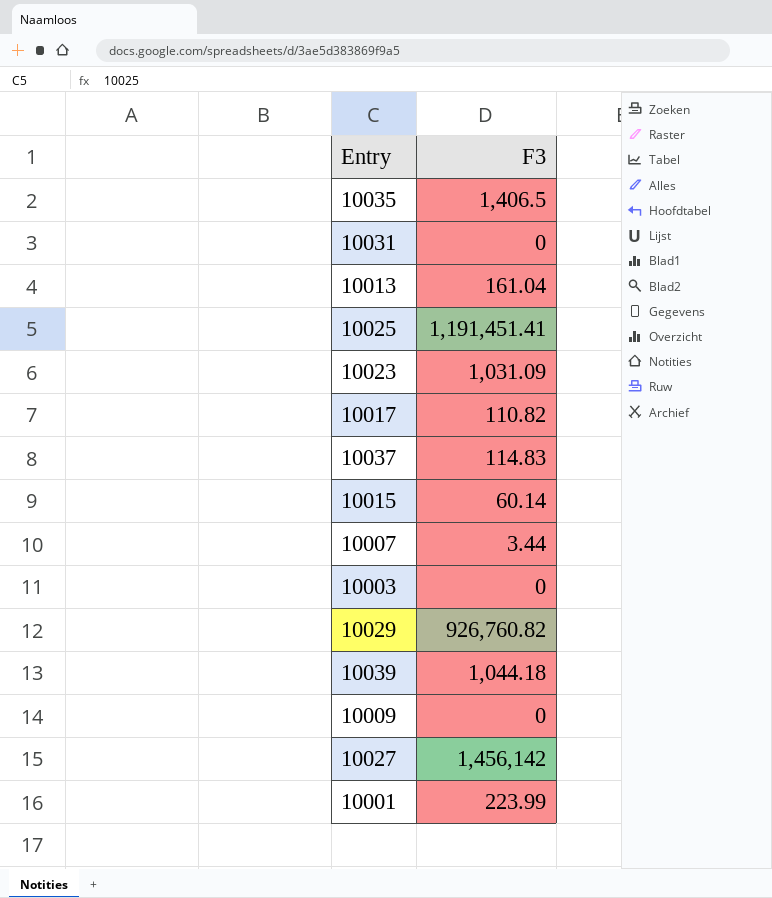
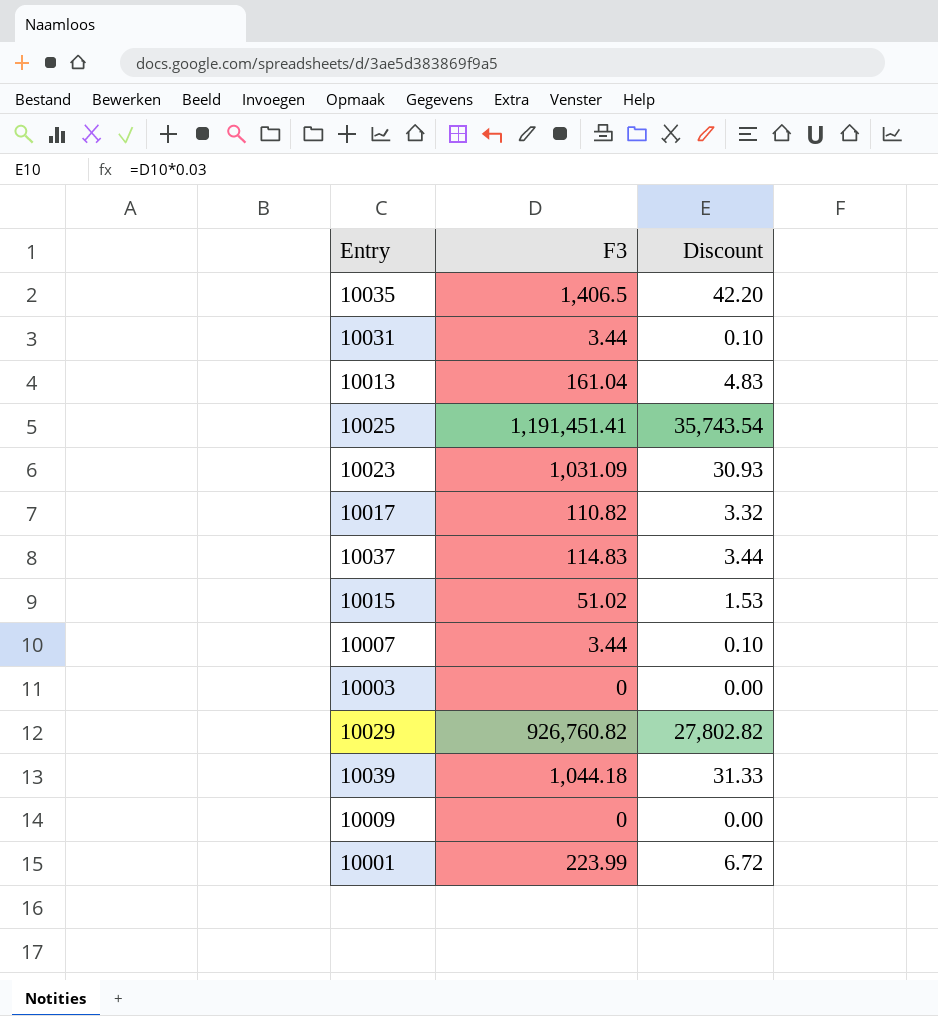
column Discount | formula: none -> [F3] * 0.03
row 10027: 1,456,142 -> none
10031 | F3: 0 -> 3.44
10015 | F3: 60.14 -> 51.02

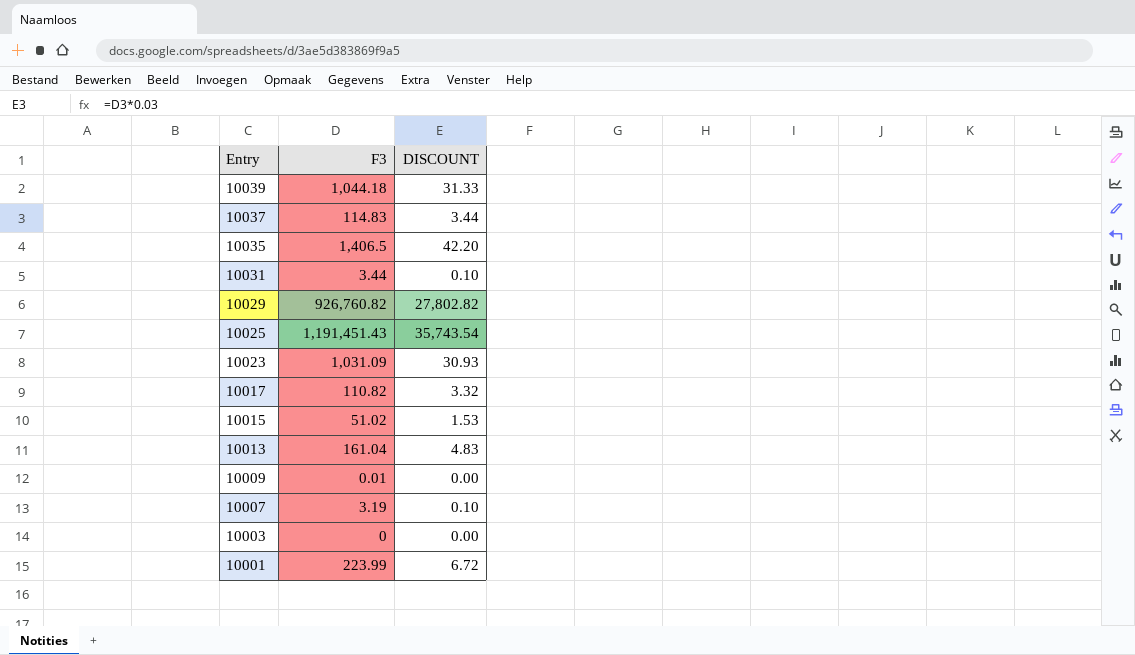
row order: none -> Entry descending
column name: Discount -> DISCOUNT
10025 | F3: 1,191,451.41 -> 1,191,451.43
10009 | F3: 0 -> 0.01
10007 | F3: 3.44 -> 3.19

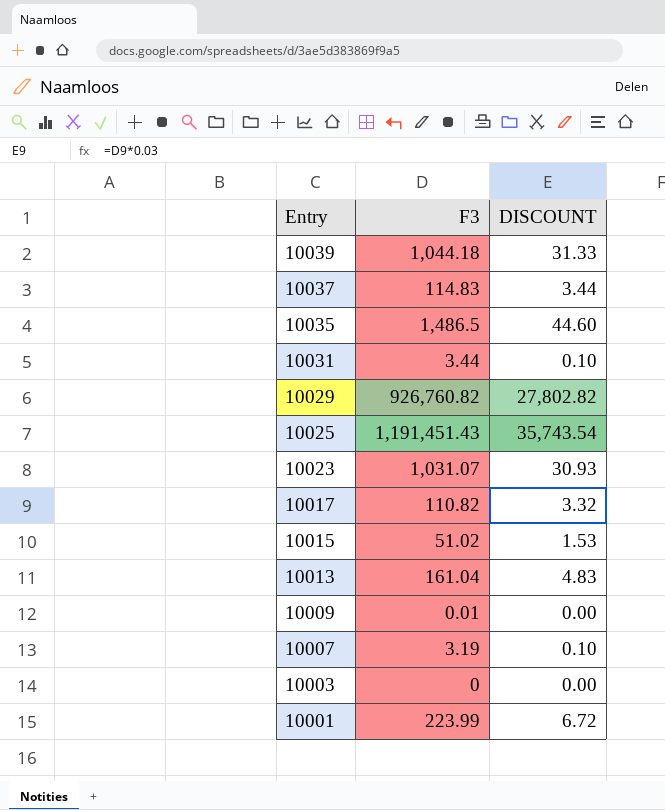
10035 | F3: 1,406.5 -> 1,486.5
10035 | DISCOUNT: 42.20 -> 44.60
10023 | F3: 1,031.09 -> 1,031.07

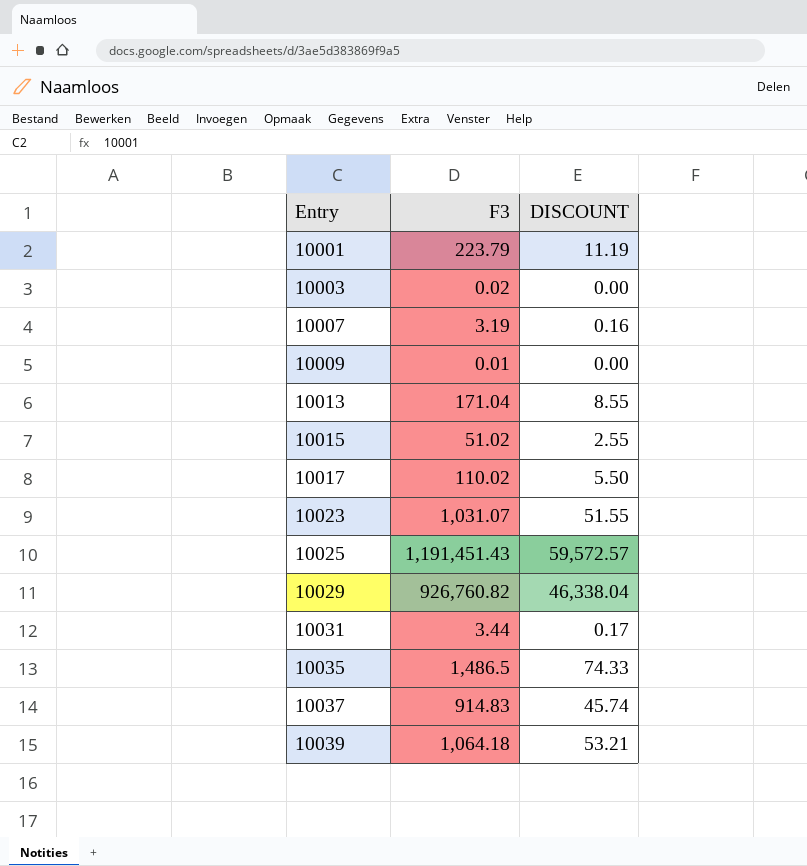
row order: Entry descending -> Entry ascending
column DISCOUNT | formula: [F3] * 0.03 -> [F3] * 0.05
10001 | F3: 223.99 -> 223.79
10003 | F3: 0 -> 0.02
10013 | F3: 161.04 -> 171.04
10017 | F3: 110.82 -> 110.02
10037 | F3: 114.83 -> 914.83
10039 | F3: 1,044.18 -> 1,064.18

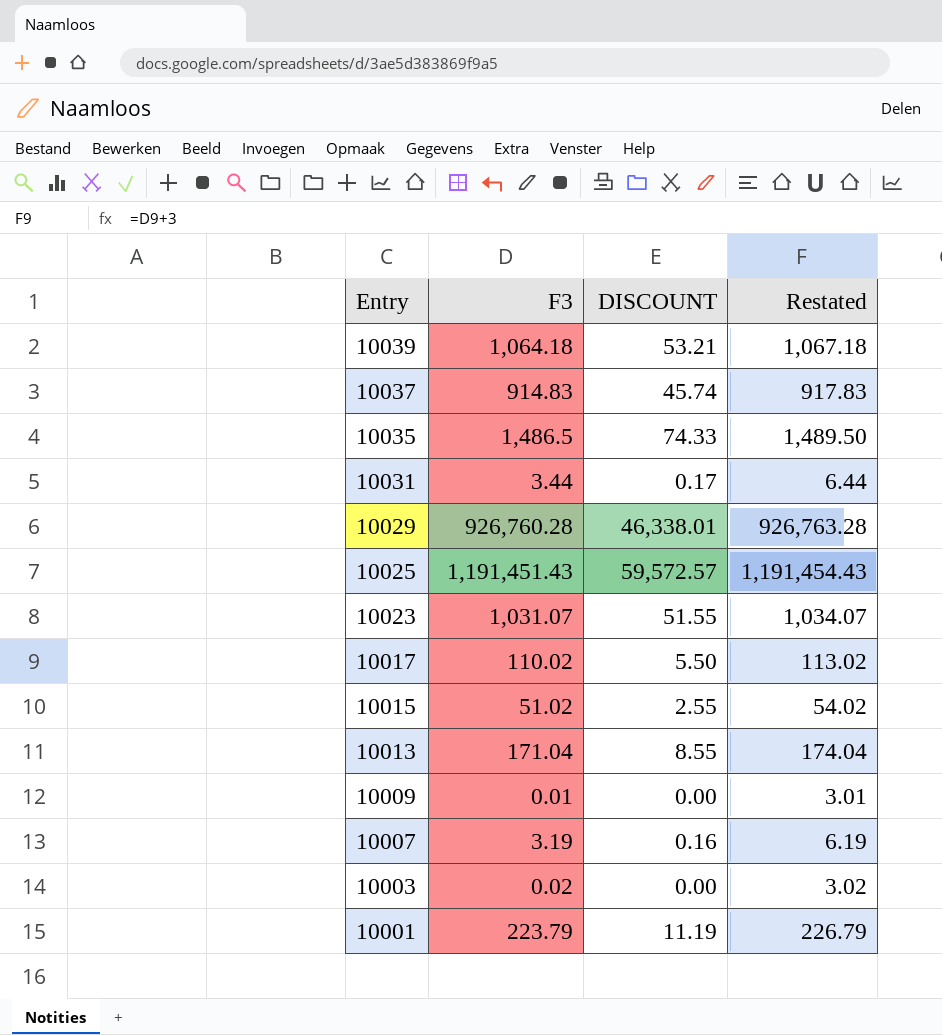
row order: Entry ascending -> Entry descending
column Restated | formula: none -> [F3] + 3
10029 | F3: 926,760.82 -> 926,760.28
10029 | DISCOUNT: 46,338.04 -> 46,338.01

